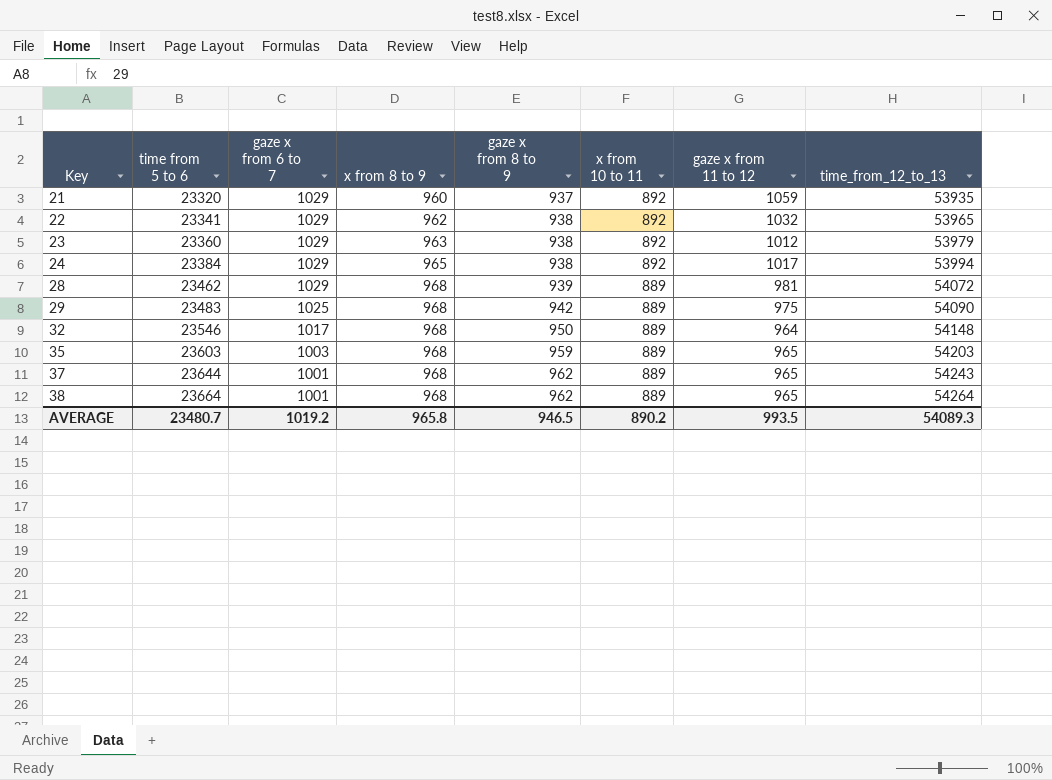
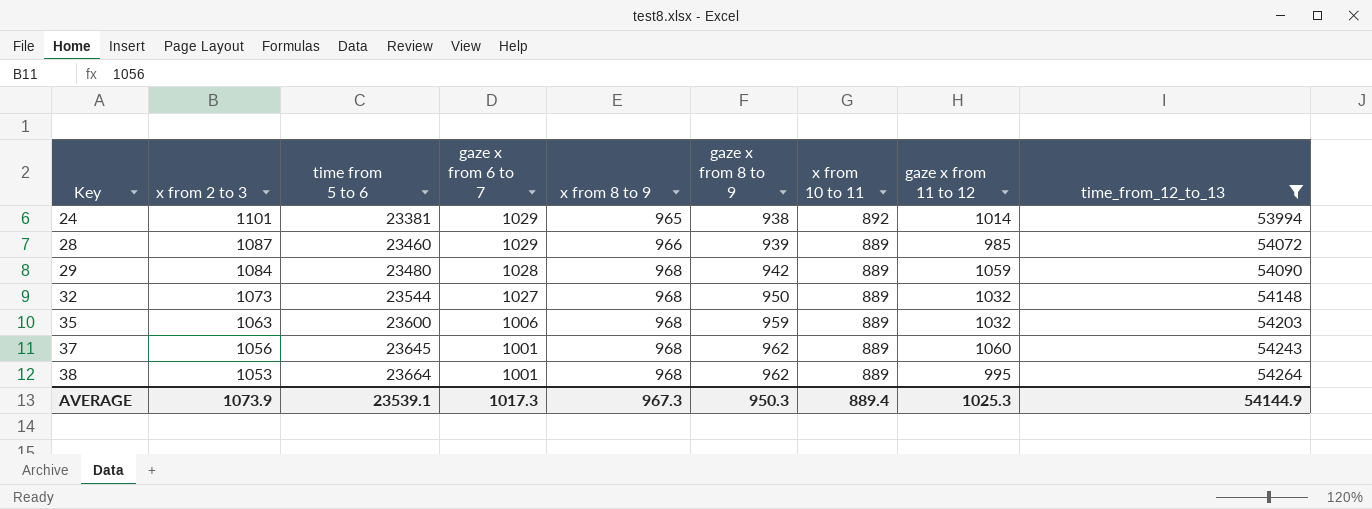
filter: none -> time_from_12_to_13 >= 53994
column x from 2 to 3 | position: none -> 2
24 | time from 5 to 6: 23384 -> 23381
24 | gaze x from 11 to 12: 1017 -> 1014
28 | time from 5 to 6: 23462 -> 23460
28 | x from 8 to 9: 968 -> 966
28 | gaze x from 11 to 12: 981 -> 985
29 | time from 5 to 6: 23483 -> 23480
29 | gaze x from 6 to 7: 1025 -> 1028
29 | gaze x from 11 to 12: 975 -> 1059
32 | time from 5 to 6: 23546 -> 23544
32 | gaze x from 6 to 7: 1017 -> 1027
32 | gaze x from 11 to 12: 964 -> 1032
35 | time from 5 to 6: 23603 -> 23600
35 | gaze x from 6 to 7: 1003 -> 1006
35 | gaze x from 11 to 12: 965 -> 1032
37 | time from 5 to 6: 23644 -> 23645
37 | gaze x from 11 to 12: 965 -> 1060
38 | gaze x from 11 to 12: 965 -> 995
AVERAGE | time from 5 to 6: 23480.7 -> 23539.1
AVERAGE | gaze x from 6 to 7: 1019.2 -> 1017.3
AVERAGE | x from 8 to 9: 965.8 -> 967.3
AVERAGE | gaze x from 8 to 9: 946.5 -> 950.3
AVERAGE | x from 10 to 11: 890.2 -> 889.4
AVERAGE | gaze x from 11 to 12: 993.5 -> 1025.3
AVERAGE | time_from_12_to_13: 54089.3 -> 54144.9

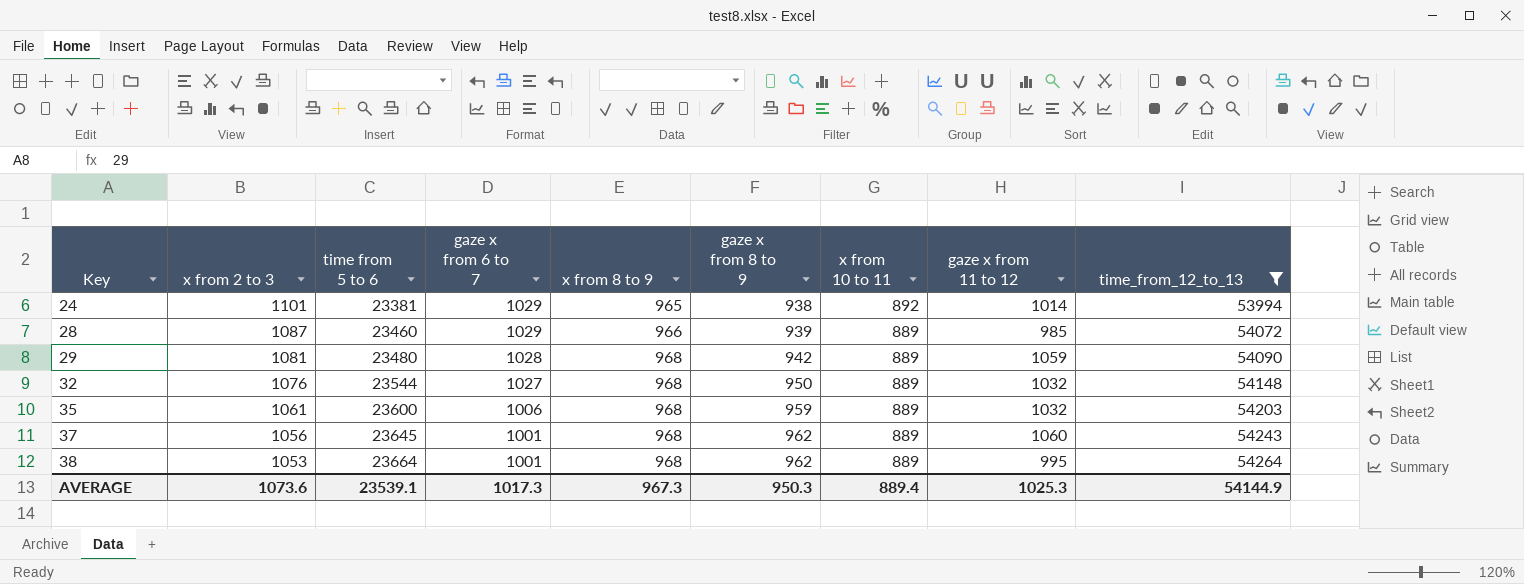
29 | x from 2 to 3: 1084 -> 1081
32 | x from 2 to 3: 1073 -> 1076
35 | x from 2 to 3: 1063 -> 1061
AVERAGE | x from 2 to 3: 1073.9 -> 1073.6

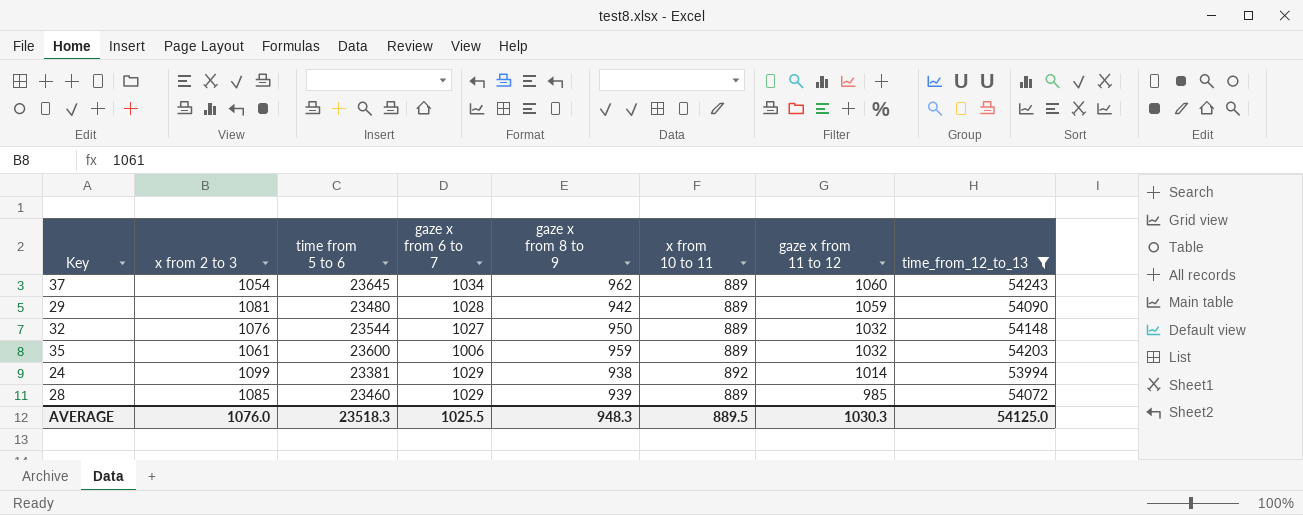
row order: Key ascending -> gaze x from 11 to 12 descending
column x from 8 to 9 | position: 5 -> none
row 38: 1053 | 23664 | 1001 | 968 | 962 | 889 | 995 | 54264 -> none
37 | x from 2 to 3: 1056 -> 1054
37 | gaze x from 6 to 7: 1001 -> 1034
24 | x from 2 to 3: 1101 -> 1099
28 | x from 2 to 3: 1087 -> 1085
AVERAGE | x from 2 to 3: 1073.6 -> 1076.0
AVERAGE | time from 5 to 6: 23539.1 -> 23518.3
AVERAGE | gaze x from 6 to 7: 1017.3 -> 1025.5
AVERAGE | gaze x from 8 to 9: 950.3 -> 948.3
AVERAGE | x from 10 to 11: 889.4 -> 889.5
AVERAGE | gaze x from 11 to 12: 1025.3 -> 1030.3
AVERAGE | time_from_12_to_13: 54144.9 -> 54125.0

